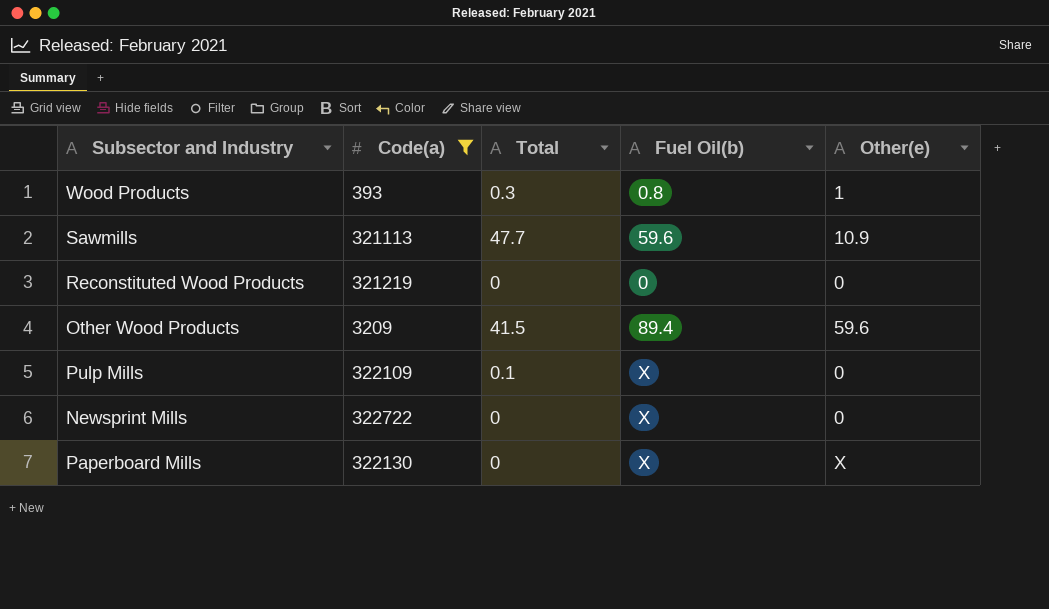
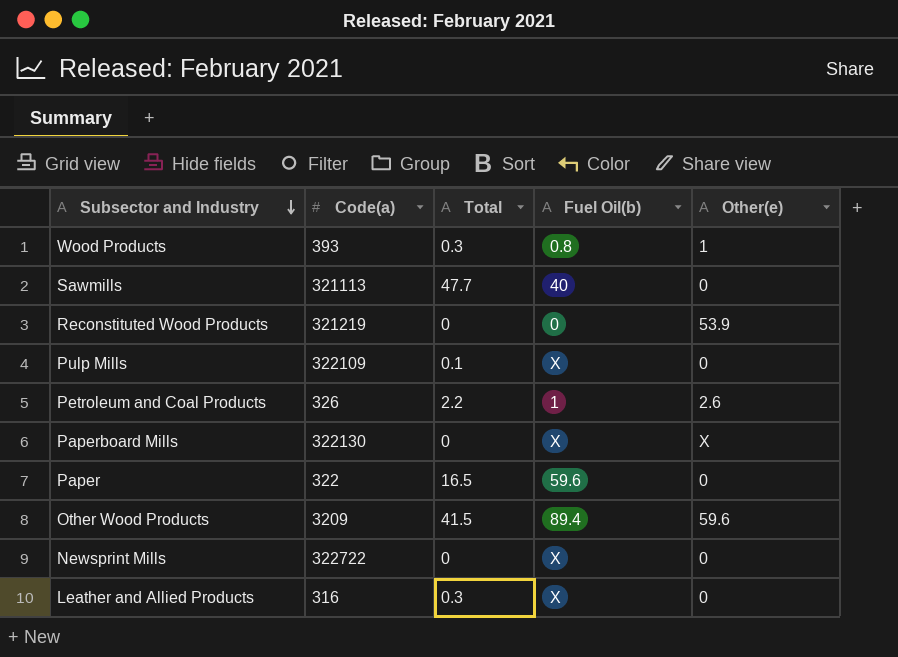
filter: Code(a) >= 393 -> none
row order: none -> Subsector and Industry descending
Sawmills | Fuel Oil(b): 59.6 -> 40
Sawmills | Other(e): 10.9 -> 0
Reconstituted Wood Products | Other(e): 0 -> 53.9

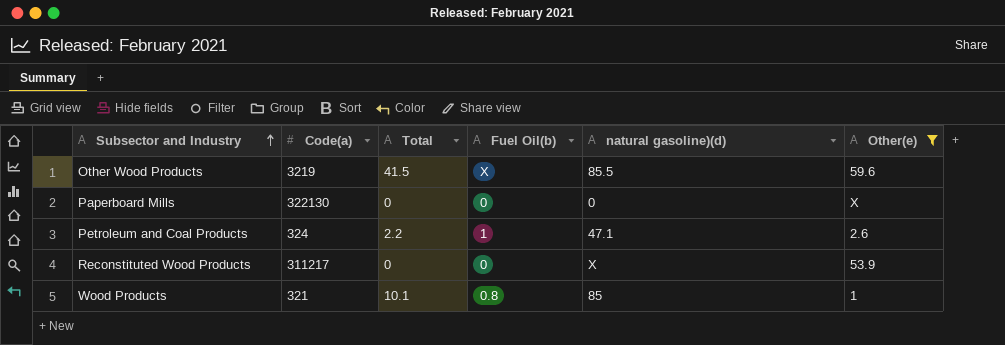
filter: none -> Other(e) != 0
row order: Subsector and Industry descending -> Subsector and Industry ascending
column natural gasoline)(d) | position: none -> 5
Other Wood Products | Code(a): 3209 -> 3219
Other Wood Products | Fuel Oil(b): 89.4 -> X
Paperboard Mills | Fuel Oil(b): X -> 0
Petroleum and Coal Products | Code(a): 326 -> 324
Reconstituted Wood Products | Code(a): 321219 -> 311217
Wood Products | Code(a): 393 -> 321
Wood Products | Total: 0.3 -> 10.1

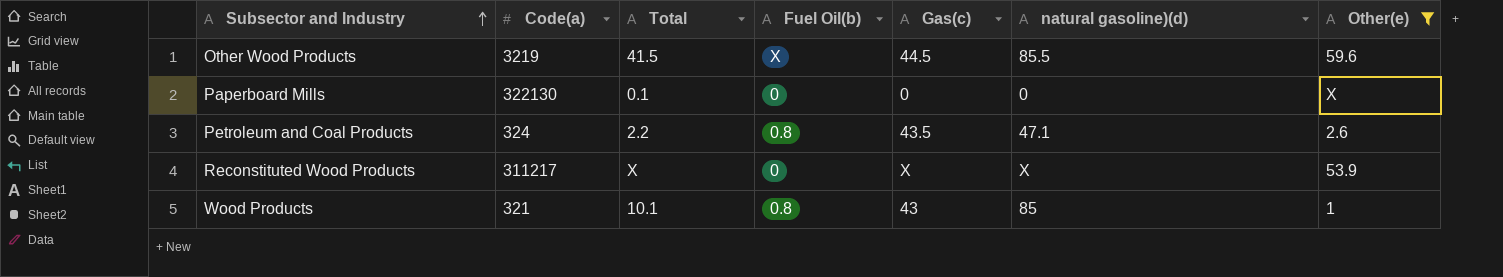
column Gas(c) | position: none -> 5
Paperboard Mills | Total: 0 -> 0.1
Petroleum and Coal Products | Fuel Oil(b): 1 -> 0.8
Reconstituted Wood Products | Total: 0 -> X

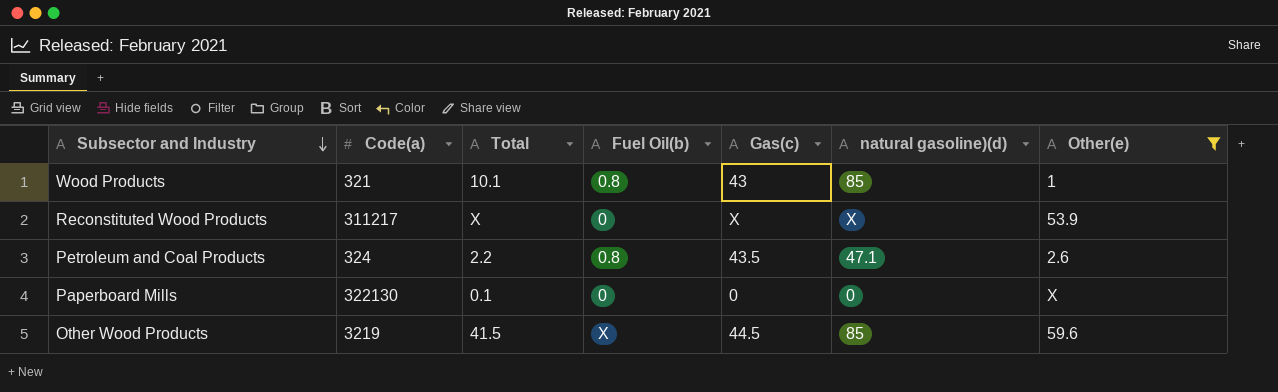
row order: Subsector and Industry ascending -> Subsector and Industry descending
Other Wood Products | natural gasoline)(d): 85.5 -> 85

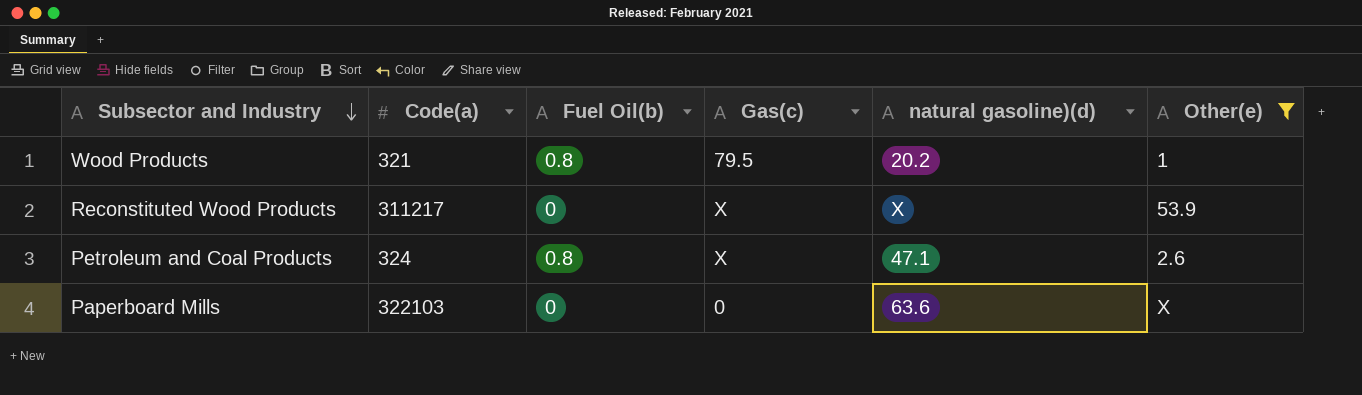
column Total | position: 3 -> none
row Other Wood Products: 3219 | 41.5 | X | 44.5 | 85 | 59.6 -> none
Wood Products | Gas(c): 43 -> 79.5
Wood Products | natural gasoline)(d): 85 -> 20.2
Petroleum and Coal Products | Gas(c): 43.5 -> X
Paperboard Mills | Code(a): 322130 -> 322103
Paperboard Mills | natural gasoline)(d): 0 -> 63.6

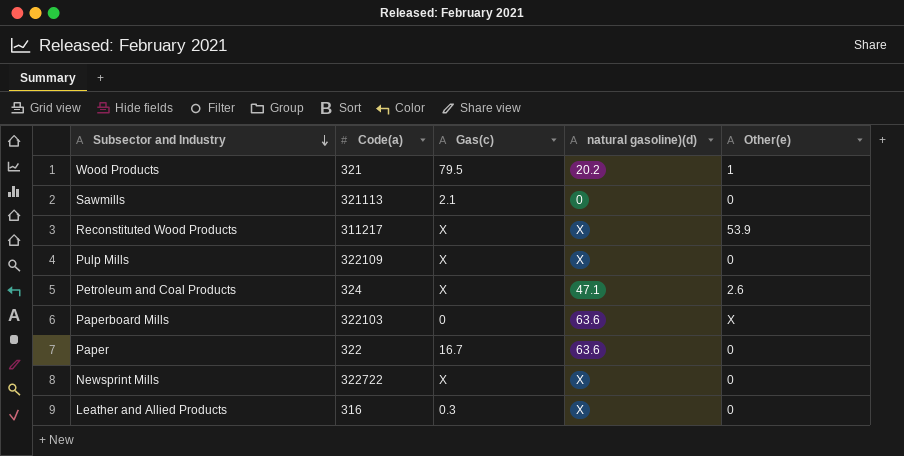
filter: Other(e) != 0 -> none
column Fuel Oil(b) | position: 3 -> none

